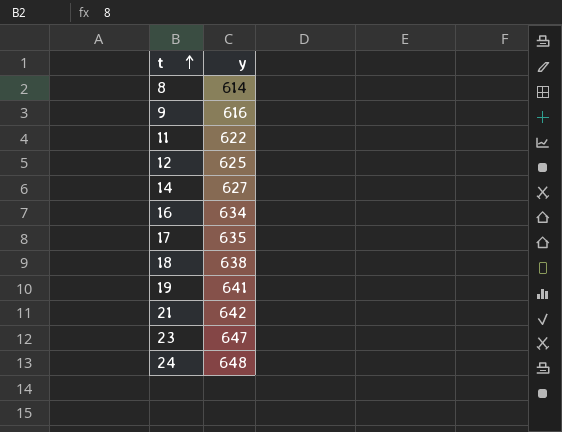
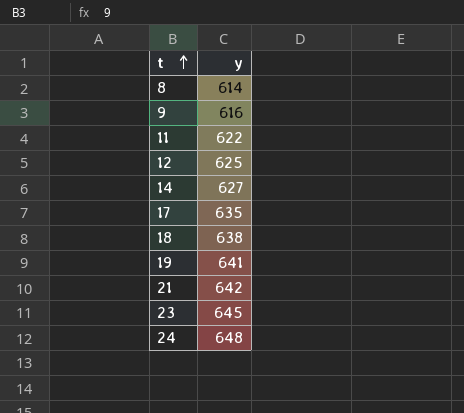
row 16: 634 -> none
23 | y: 647 -> 645

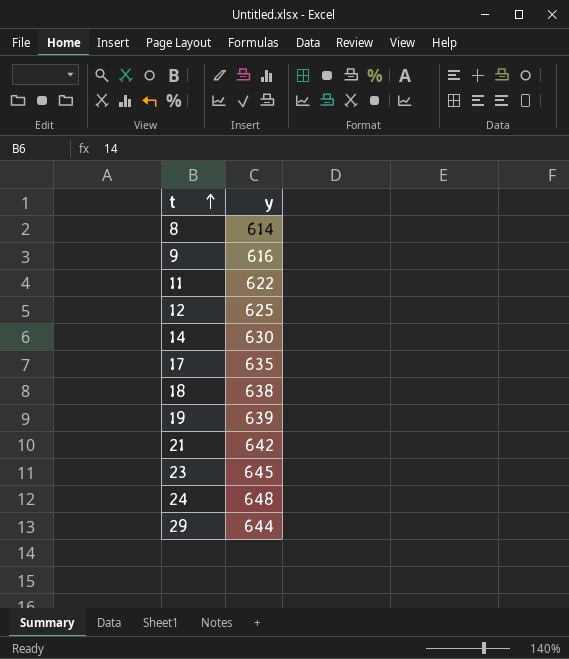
14 | y: 627 -> 630
19 | y: 641 -> 639
row 29: none -> 644

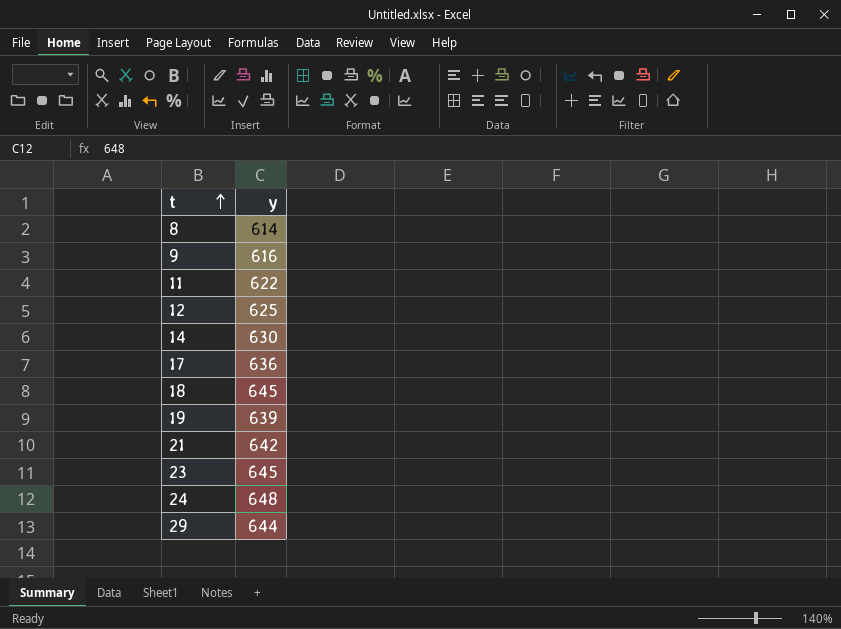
17 | y: 635 -> 636
18 | y: 638 -> 645

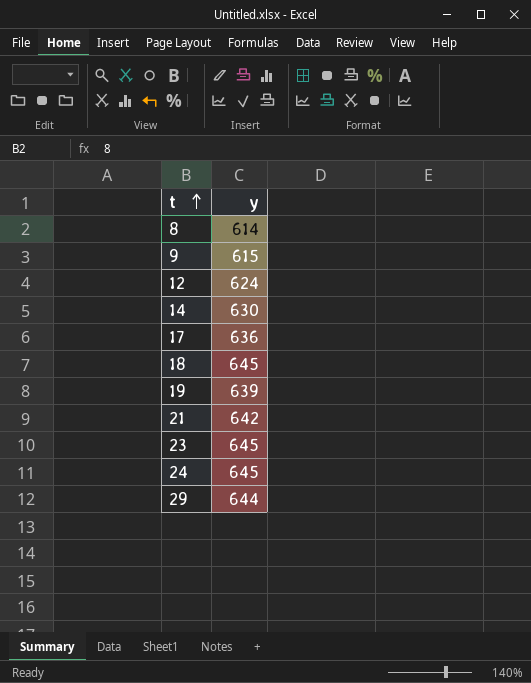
row 11: 622 -> none
9 | y: 616 -> 615
12 | y: 625 -> 624
24 | y: 648 -> 645

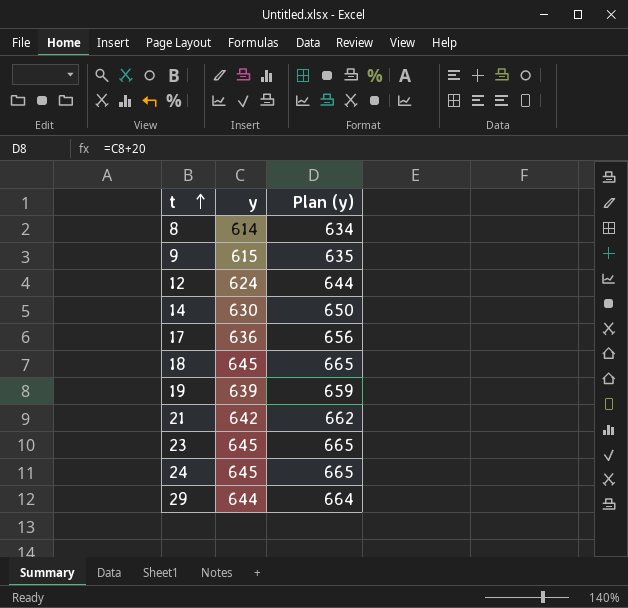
column Plan (y) | formula: none -> [y] + 20

